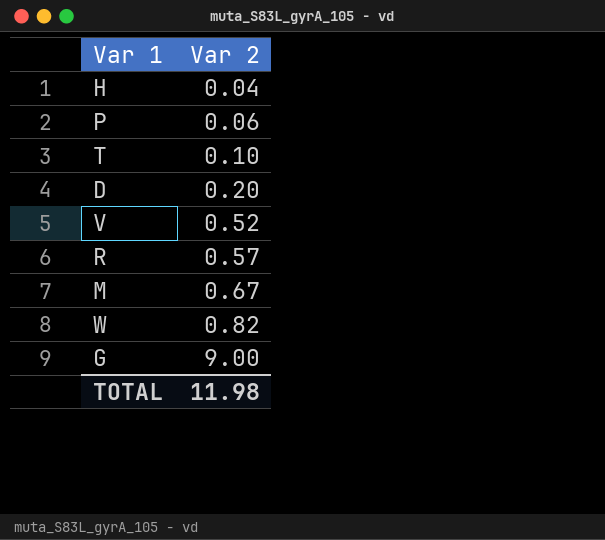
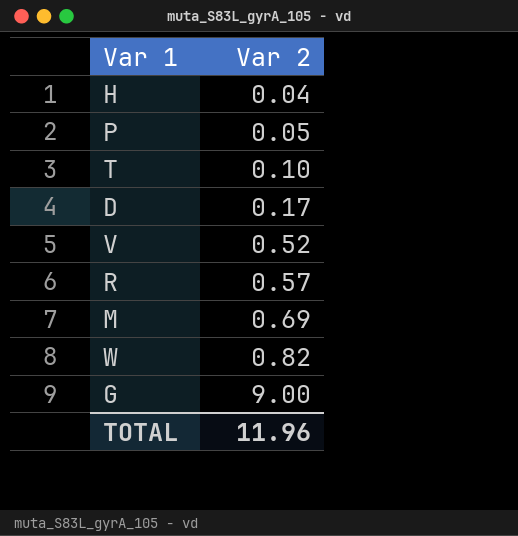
P | Var 2: 0.06 -> 0.05
D | Var 2: 0.20 -> 0.17
M | Var 2: 0.67 -> 0.69
TOTAL | Var 2: 11.98 -> 11.96

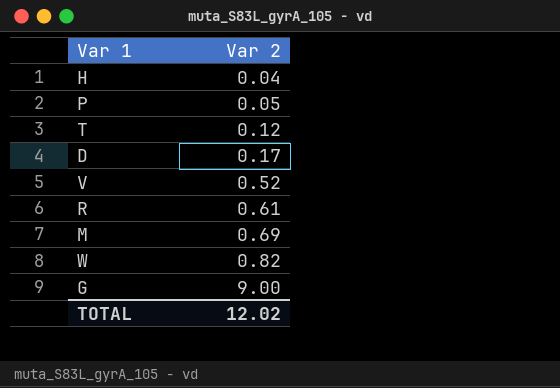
T | Var 2: 0.10 -> 0.12
R | Var 2: 0.57 -> 0.61
TOTAL | Var 2: 11.96 -> 12.02

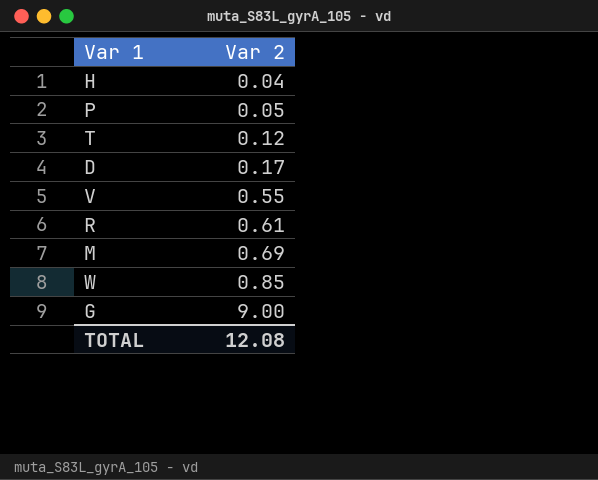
V | Var 2: 0.52 -> 0.55
W | Var 2: 0.82 -> 0.85
TOTAL | Var 2: 12.02 -> 12.08

